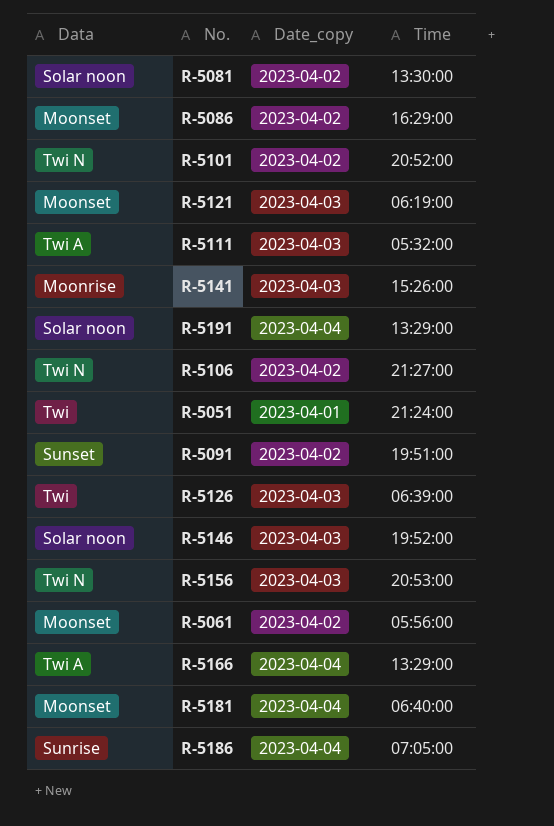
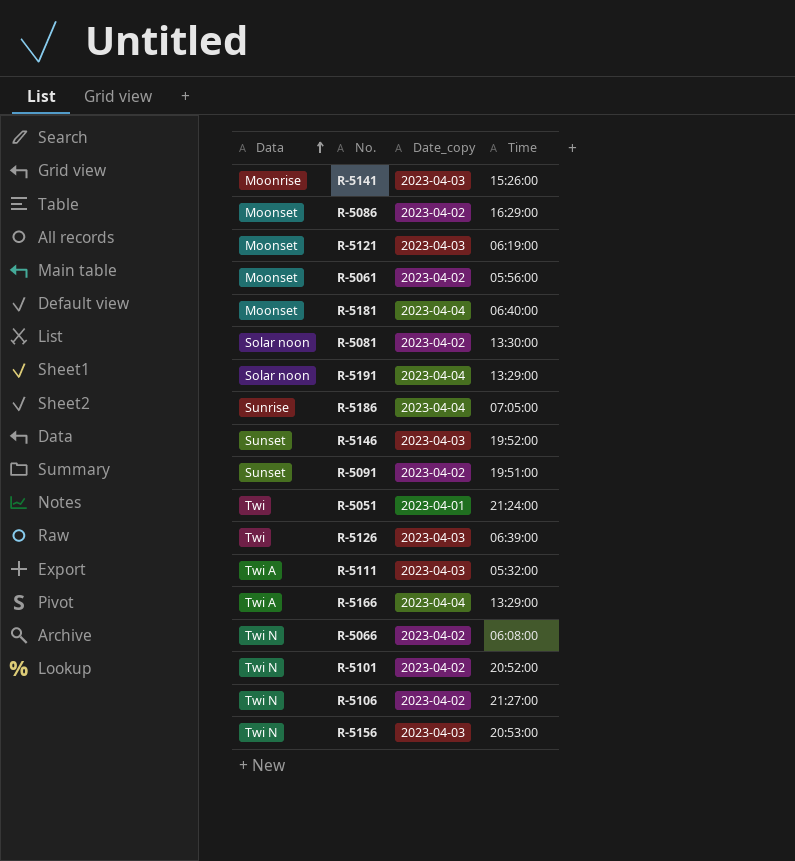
row order: none -> Data ascending
R-5146 | Data: Solar noon -> Sunset
row R-5066: none -> Twi N | 2023-04-02 | 06:08:00

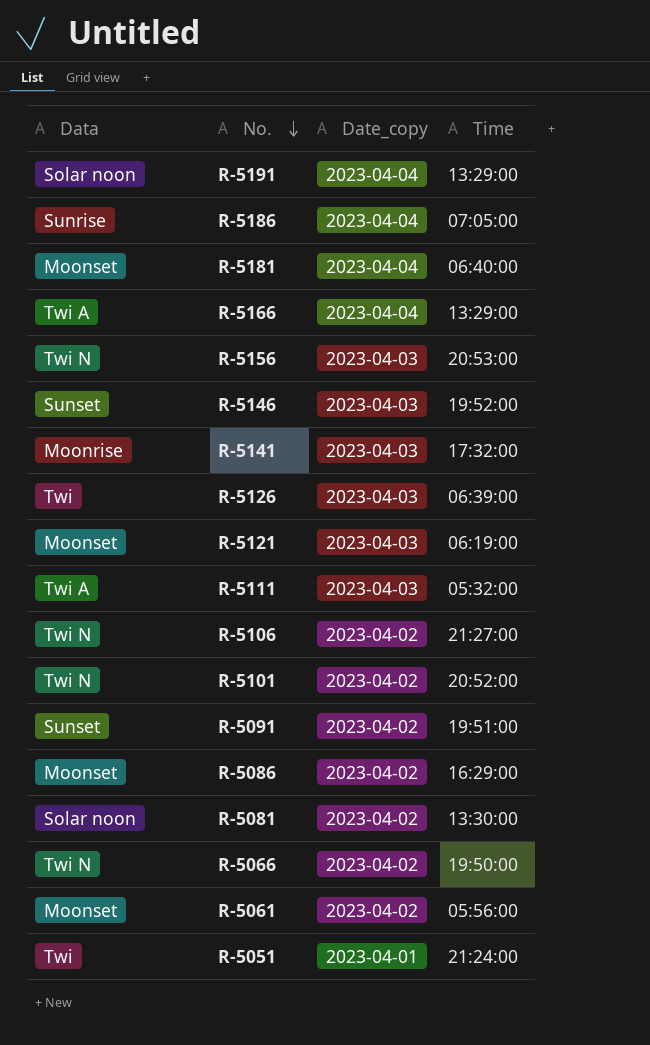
row order: Data ascending -> No. descending
R-5141 | Time: 15:26:00 -> 17:32:00
R-5066 | Time: 06:08:00 -> 19:50:00

